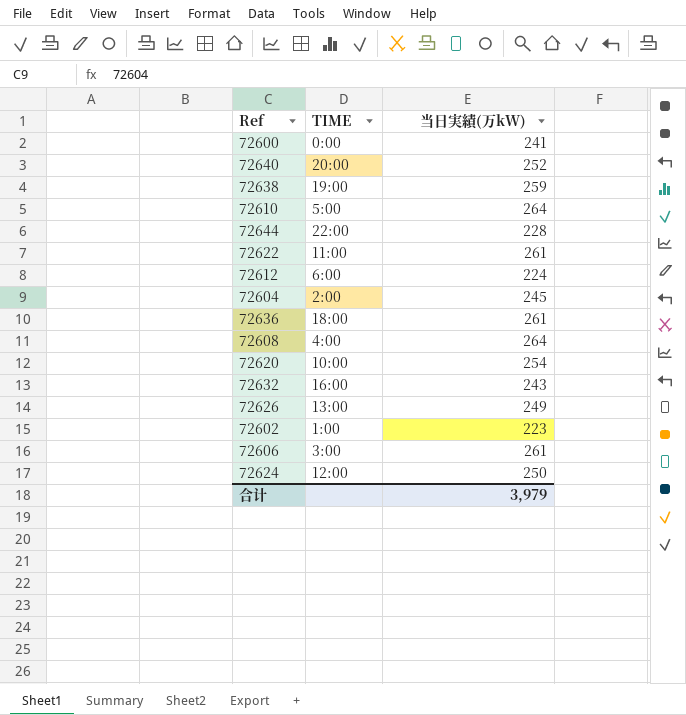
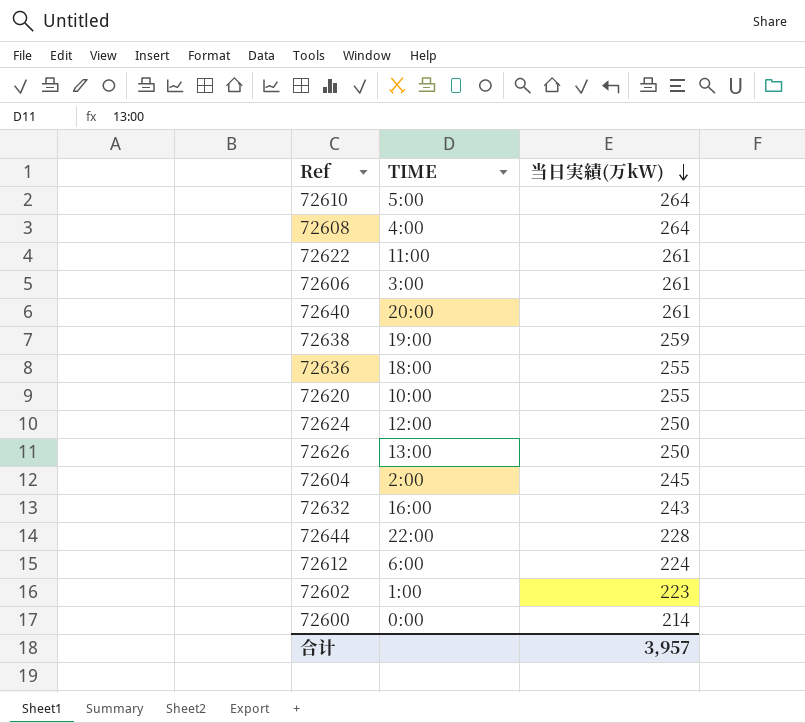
row order: none -> 当日実績(万kW) descending
72640 | 当日実績(万kW): 252 -> 261
72636 | 当日実績(万kW): 261 -> 255
72620 | 当日実績(万kW): 254 -> 255
72626 | 当日実績(万kW): 249 -> 250
72600 | 当日実績(万kW): 241 -> 214
合计 | 当日実績(万kW): 3,979 -> 3,957

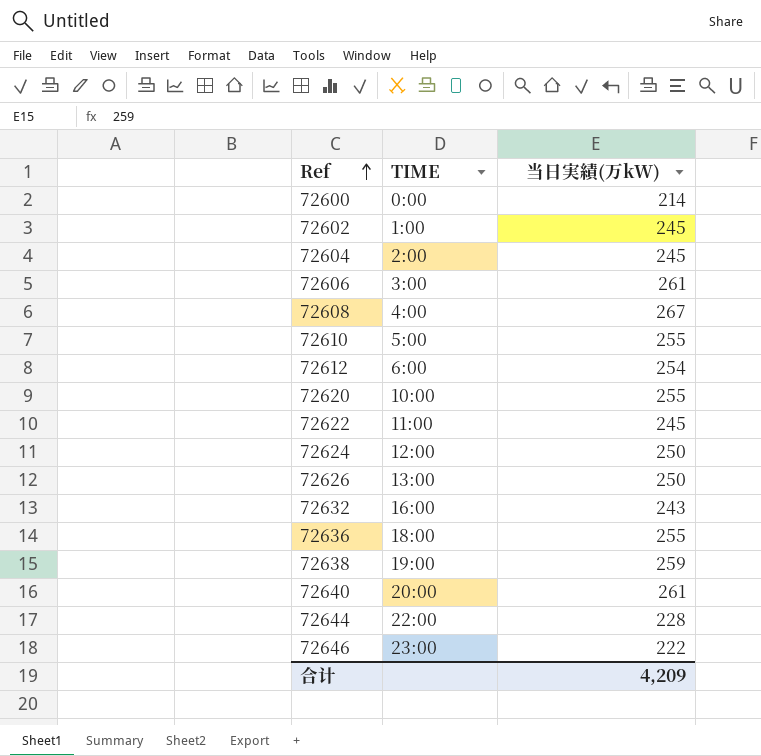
row order: 当日実績(万kW) descending -> Ref ascending
72602 | 当日実績(万kW): 223 -> 245
72608 | 当日実績(万kW): 264 -> 267
72610 | 当日実績(万kW): 264 -> 255
72612 | 当日実績(万kW): 224 -> 254
72622 | 当日実績(万kW): 261 -> 245
row 72646: none -> 23:00 | 222
合计 | 当日実績(万kW): 3,957 -> 4,209

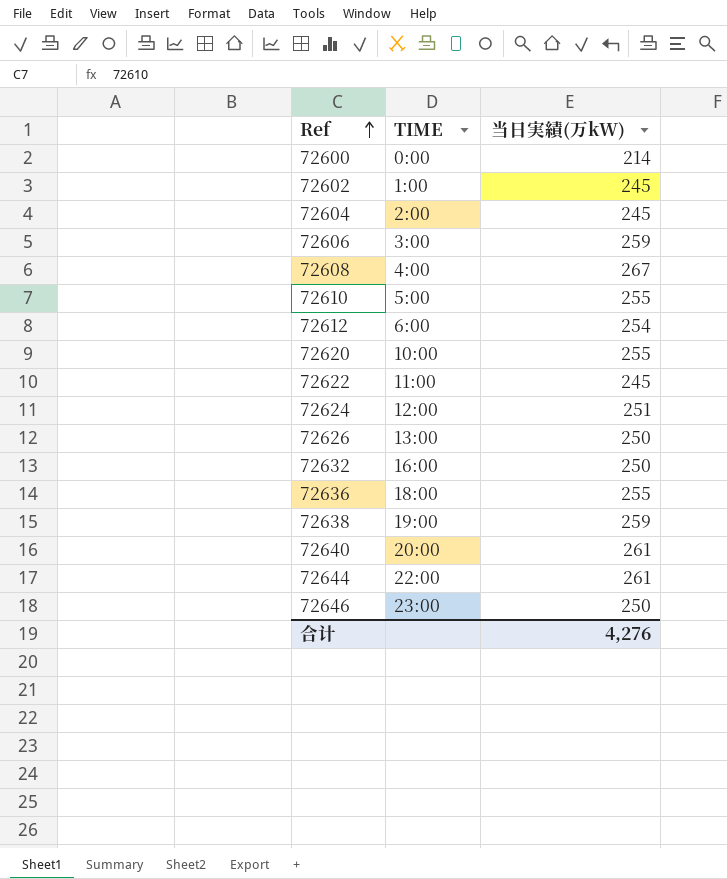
72606 | 当日実績(万kW): 261 -> 259
72624 | 当日実績(万kW): 250 -> 251
72632 | 当日実績(万kW): 243 -> 250
72644 | 当日実績(万kW): 228 -> 261
72646 | 当日実績(万kW): 222 -> 250
合计 | 当日実績(万kW): 4,209 -> 4,276

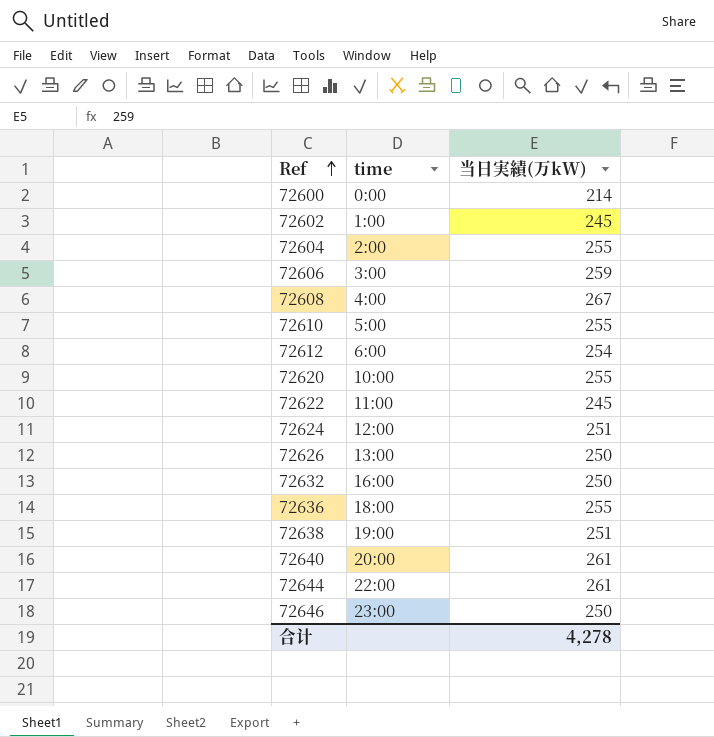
column name: TIME -> time
72604 | 当日実績(万kW): 245 -> 255
72638 | 当日実績(万kW): 259 -> 251
合计 | 当日実績(万kW): 4,276 -> 4,278

